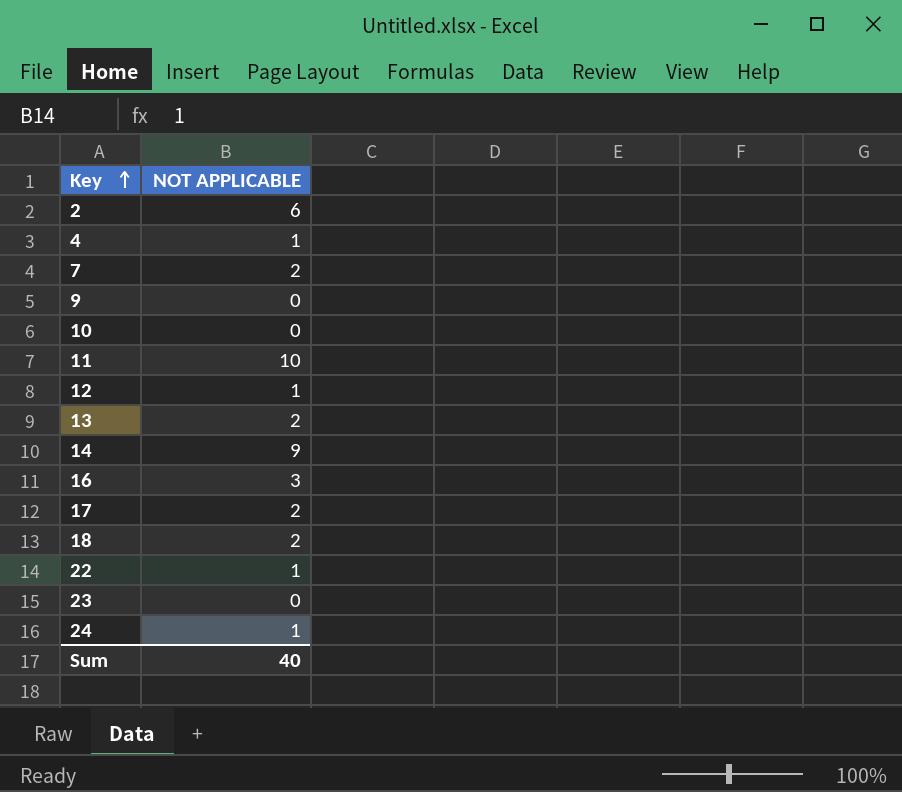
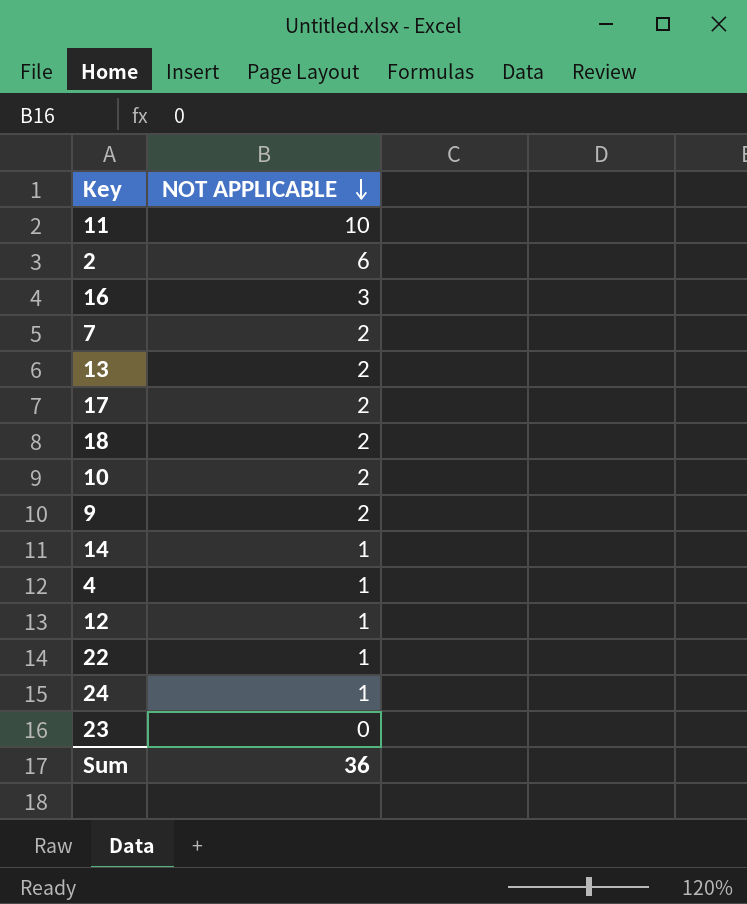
row order: Key ascending -> NOT APPLICABLE descending
10 | NOT APPLICABLE: 0 -> 2
9 | NOT APPLICABLE: 0 -> 2
14 | NOT APPLICABLE: 9 -> 1
Sum | NOT APPLICABLE: 40 -> 36

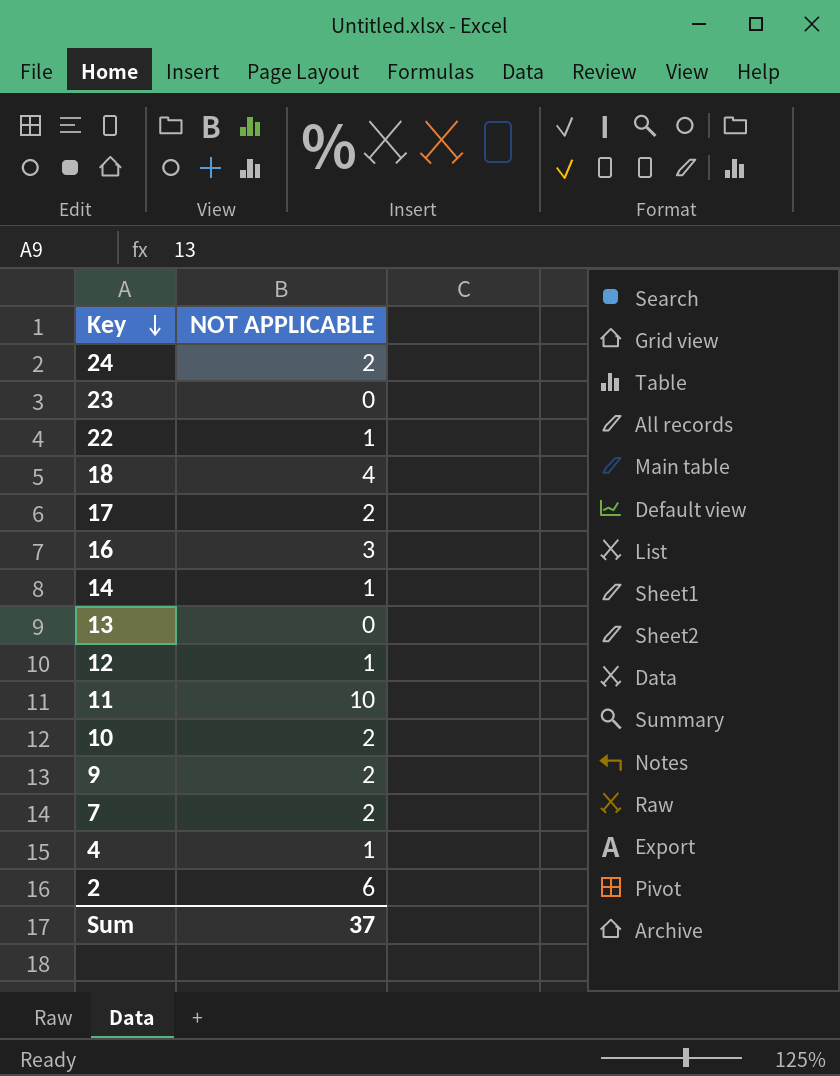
row order: NOT APPLICABLE descending -> Key descending
24 | NOT APPLICABLE: 1 -> 2
18 | NOT APPLICABLE: 2 -> 4
13 | NOT APPLICABLE: 2 -> 0
Sum | NOT APPLICABLE: 36 -> 37

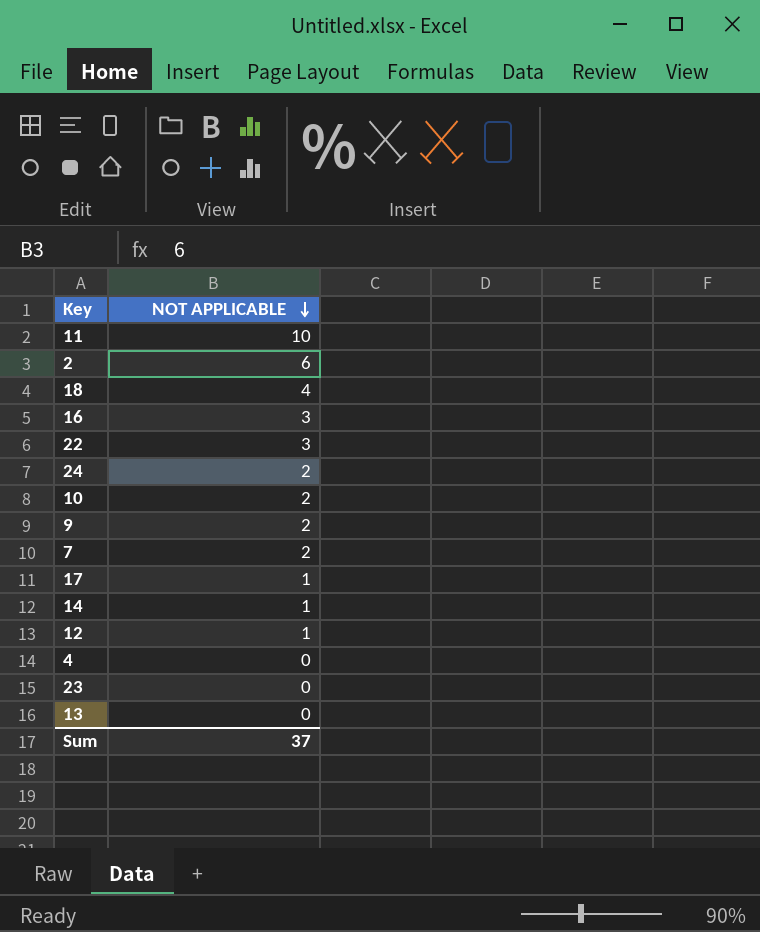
row order: Key descending -> NOT APPLICABLE descending
22 | NOT APPLICABLE: 1 -> 3
17 | NOT APPLICABLE: 2 -> 1
4 | NOT APPLICABLE: 1 -> 0

